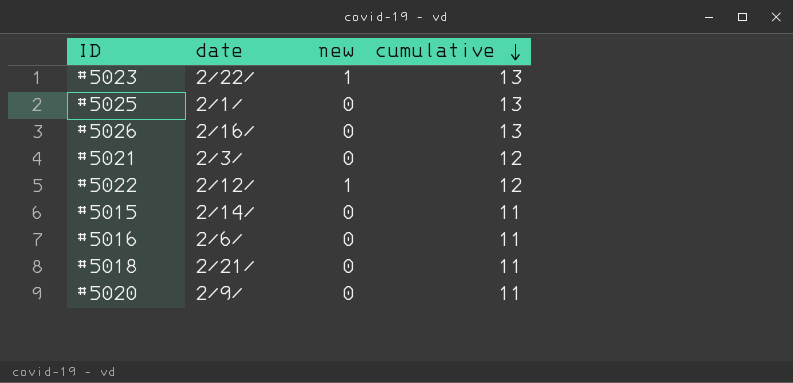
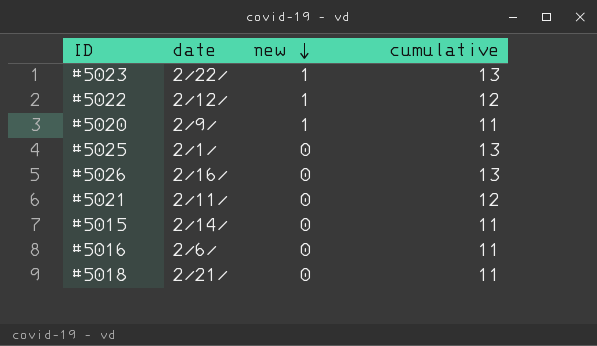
row order: cumulative descending -> new descending
#5020 | new: 0 -> 1
#5021 | date: 2/3/ -> 2/11/

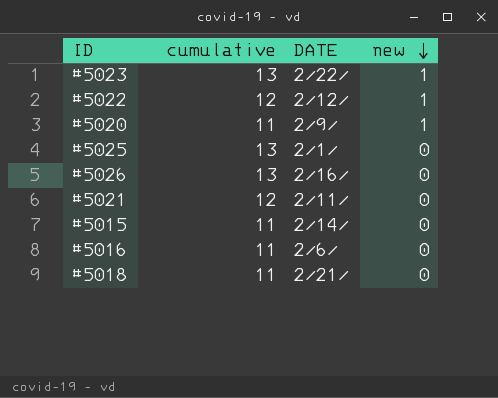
column cumulative | position: 4 -> 2
column name: date -> DATE

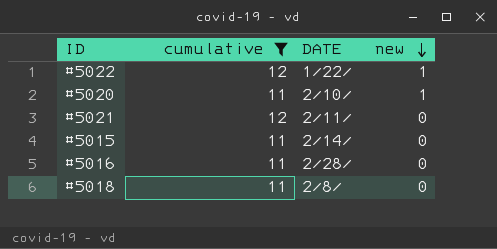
filter: none -> cumulative != 13
#5022 | DATE: 2/12/ -> 1/22/
#5020 | DATE: 2/9/ -> 2/10/
#5016 | DATE: 2/6/ -> 2/28/
#5018 | DATE: 2/21/ -> 2/8/

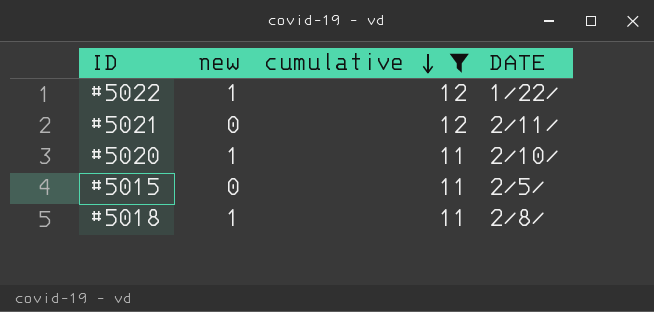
row order: new descending -> cumulative descending
column new | position: 4 -> 2
row #5016: 11 | 2/28/ | 0 -> none
#5015 | DATE: 2/14/ -> 2/5/
#5018 | new: 0 -> 1

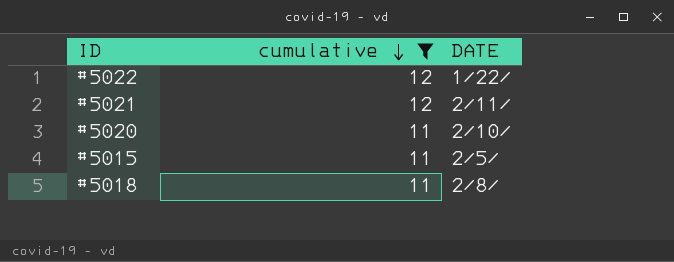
column new | position: 2 -> none

